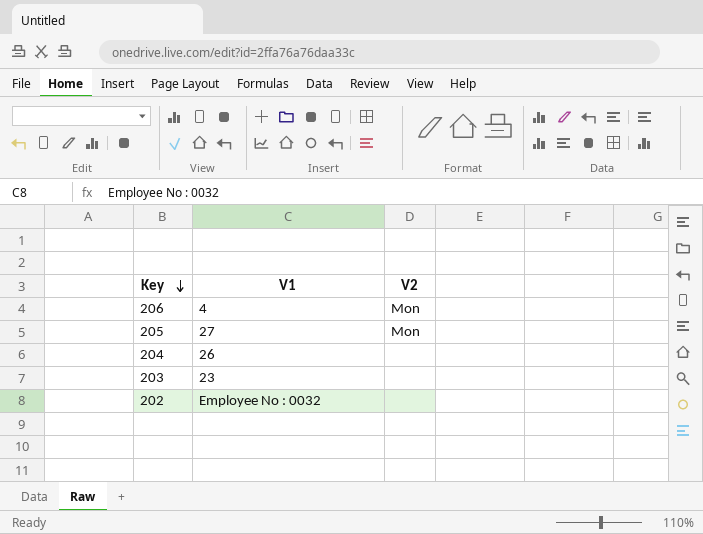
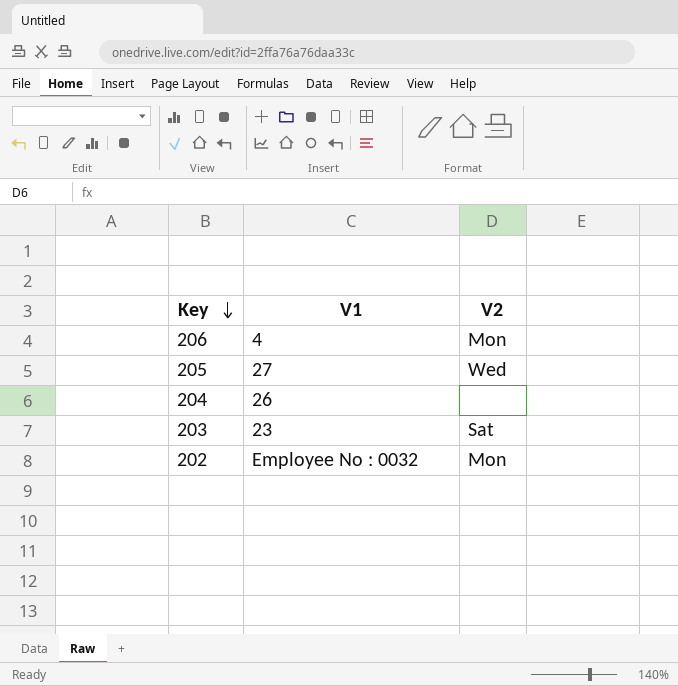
205 | V2: Mon -> Wed
203 | V2: none -> Sat
202 | V2: none -> Mon

